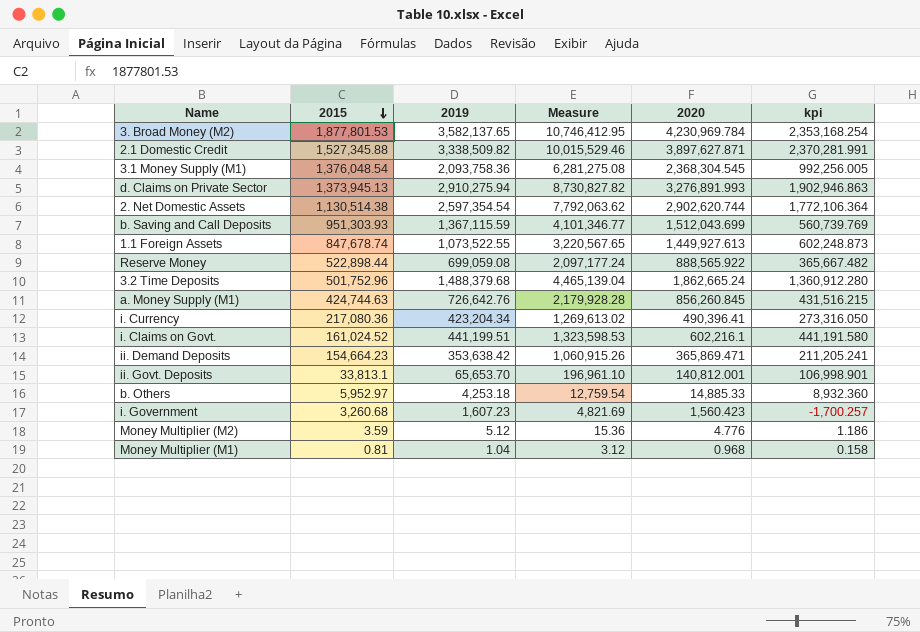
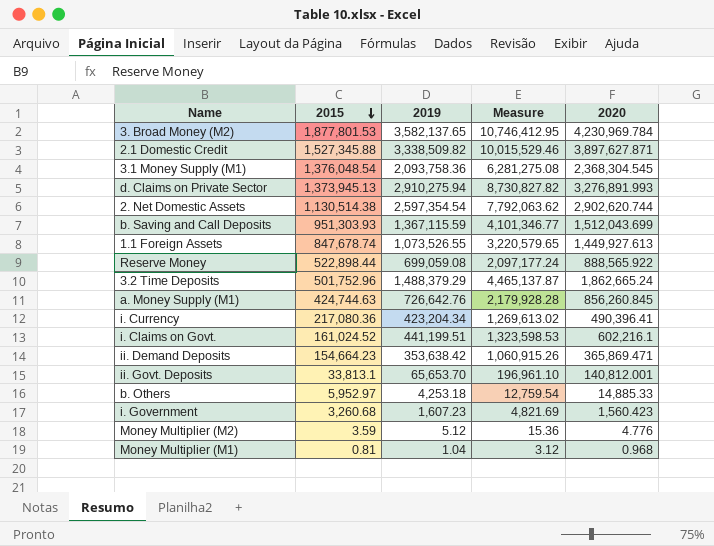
column kpi | formula: [2020] - [2015] -> none
1.1 Foreign Assets | 2019: 1,073,522.55 -> 1,073,526.55
1.1 Foreign Assets | Measure: 3,220,567.65 -> 3,220,579.65
3.2 Time Deposits | 2019: 1,488,379.68 -> 1,488,379.29
3.2 Time Deposits | Measure: 4,465,139.04 -> 4,465,137.87

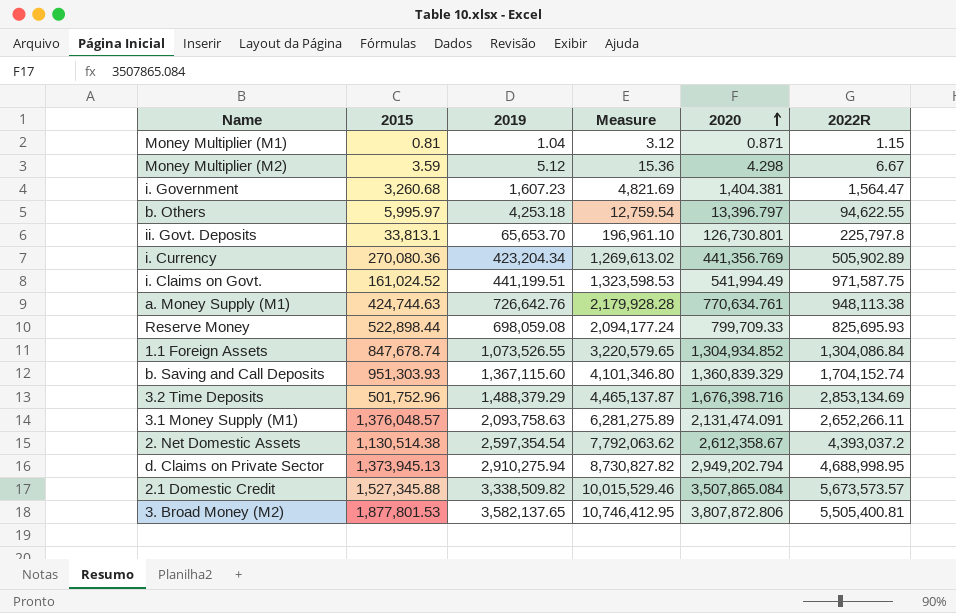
row order: 2015 descending -> 2020 ascending
column 2022R | position: none -> 6
row ii. Demand Deposits: 154,664.23 | 353,638.42 | 1,060,915.26 | 365,869.471 -> none
Money Multiplier (M1) | 2020: 0.968 -> 0.871
Money Multiplier (M2) | 2020: 4.776 -> 4.298
i. Government | 2020: 1,560.423 -> 1,404.381
b. Others | 2015: 5,952.97 -> 5,995.97
b. Others | 2020: 14,885.33 -> 13,396.797
ii. Govt. Deposits | 2020: 140,812.001 -> 126,730.801
i. Currency | 2015: 217,080.36 -> 270,080.36
i. Currency | 2020: 490,396.41 -> 441,356.769
i. Claims on Govt. | 2020: 602,216.1 -> 541,994.49
a. Money Supply (M1) | 2020: 856,260.845 -> 770,634.761
Reserve Money | 2019: 699,059.08 -> 698,059.08
Reserve Money | Measure: 2,097,177.24 -> 2,094,177.24
Reserve Money | 2020: 888,565.922 -> 799,709.33
1.1 Foreign Assets | 2020: 1,449,927.613 -> 1,304,934.852
b. Saving and Call Deposits | 2019: 1,367,115.59 -> 1,367,115.60
b. Saving and Call Deposits | Measure: 4,101,346.77 -> 4,101,346.80
b. Saving and Call Deposits | 2020: 1,512,043.699 -> 1,360,839.329
3.2 Time Deposits | 2020: 1,862,665.24 -> 1,676,398.716
3.1 Money Supply (M1) | 2015: 1,376,048.54 -> 1,376,048.57
3.1 Money Supply (M1) | 2019: 2,093,758.36 -> 2,093,758.63
3.1 Money Supply (M1) | Measure: 6,281,275.08 -> 6,281,275.89
3.1 Money Supply (M1) | 2020: 2,368,304.545 -> 2,131,474.091
2. Net Domestic Assets | 2020: 2,902,620.744 -> 2,612,358.67
d. Claims on Private Sector | 2020: 3,276,891.993 -> 2,949,202.794
2.1 Domestic Credit | 2020: 3,897,627.871 -> 3,507,865.084
3. Broad Money (M2) | 2020: 4,230,969.784 -> 3,807,872.806

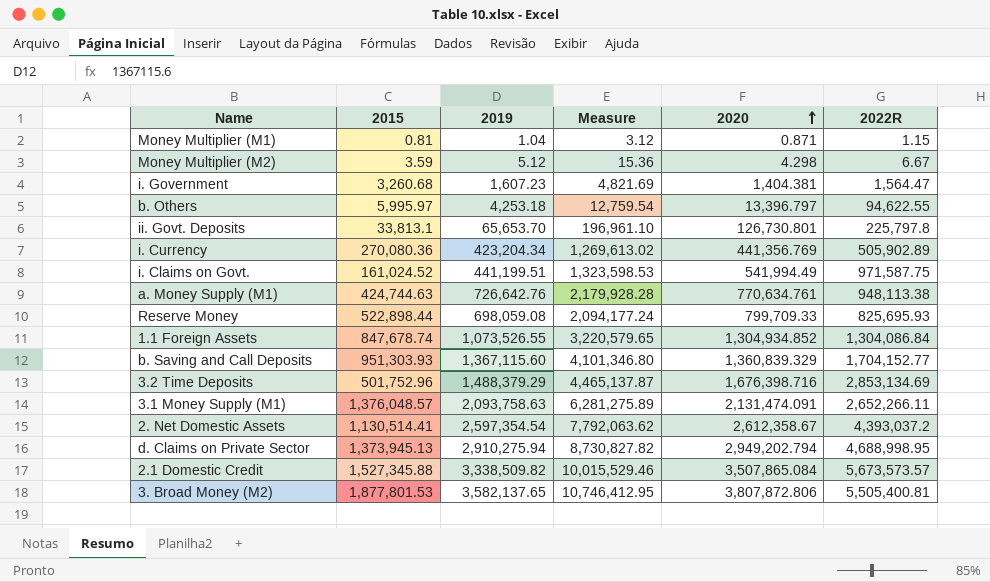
b. Saving and Call Deposits | 2022R: 1,704,152.74 -> 1,704,152.77
2. Net Domestic Assets | 2015: 1,130,514.38 -> 1,130,514.41

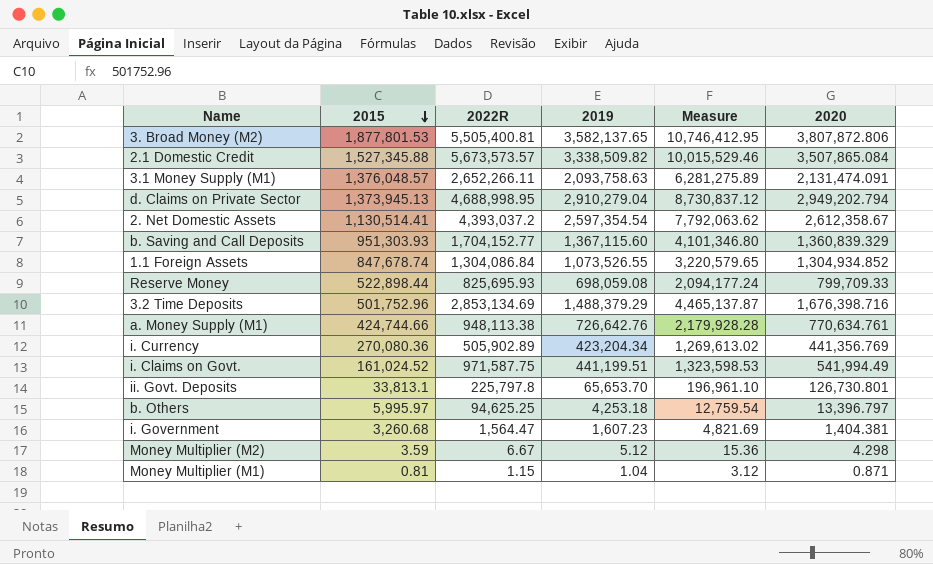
row order: 2020 ascending -> 2015 descending
column 2022R | position: 6 -> 3
d. Claims on Private Sector | 2019: 2,910,275.94 -> 2,910,279.04
d. Claims on Private Sector | Measure: 8,730,827.82 -> 8,730,837.12
a. Money Supply (M1) | 2015: 424,744.63 -> 424,744.66
b. Others | 2022R: 94,622.55 -> 94,625.25

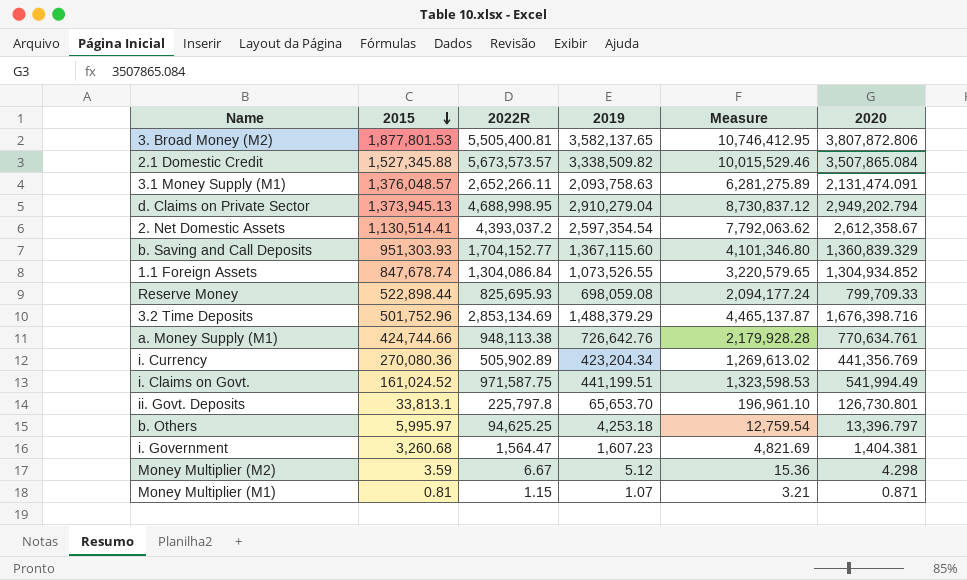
Money Multiplier (M1) | 2019: 1.04 -> 1.07
Money Multiplier (M1) | Measure: 3.12 -> 3.21

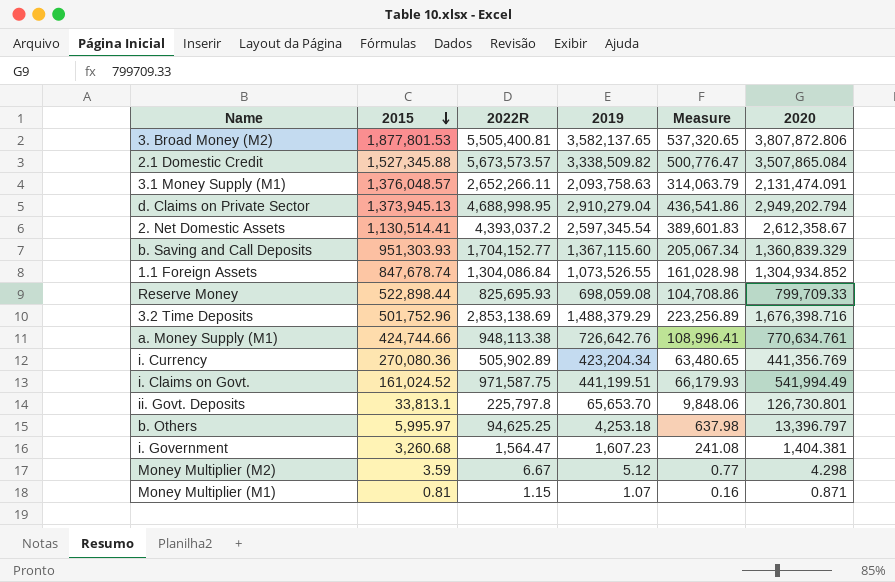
column Measure | formula: [2019] * 3 -> [2019] * 0.15
2. Net Domestic Assets | 2019: 2,597,354.54 -> 2,597,345.54
3.2 Time Deposits | 2022R: 2,853,134.69 -> 2,853,138.69

